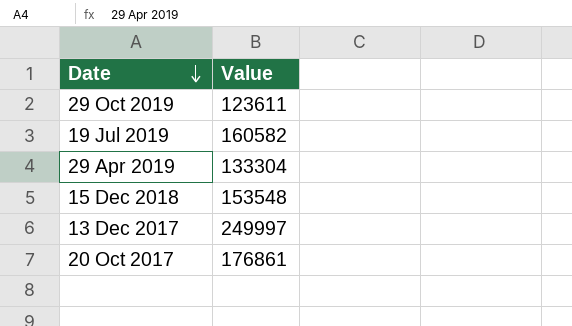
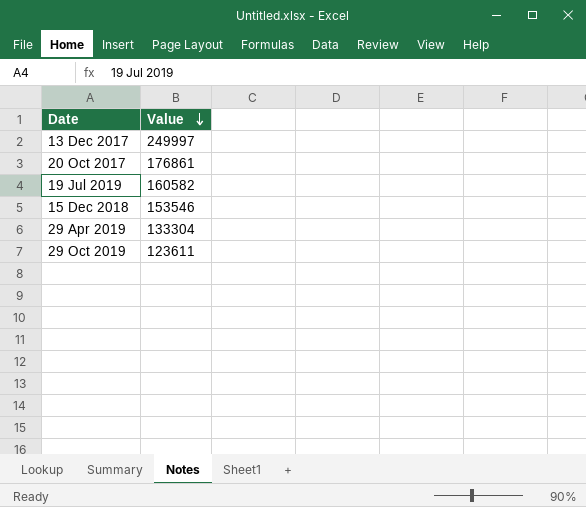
row order: Date descending -> Value descending
15 Dec 2018 | Value: 153548 -> 153546

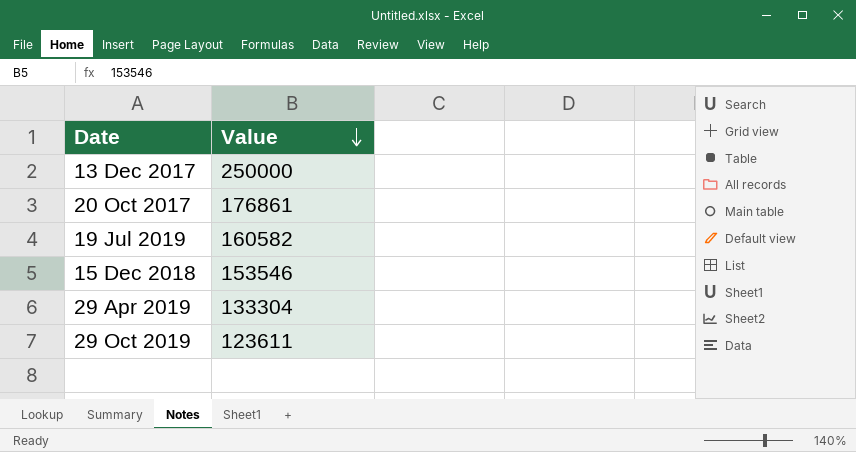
13 Dec 2017 | Value: 249997 -> 250000

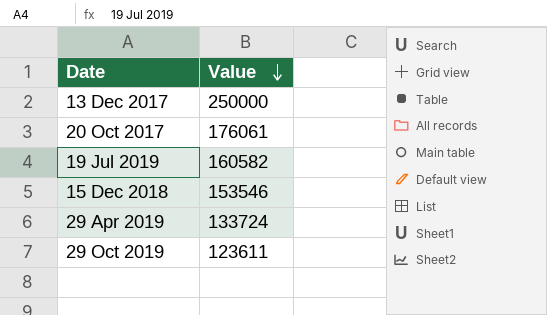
20 Oct 2017 | Value: 176861 -> 176061
29 Apr 2019 | Value: 133304 -> 133724

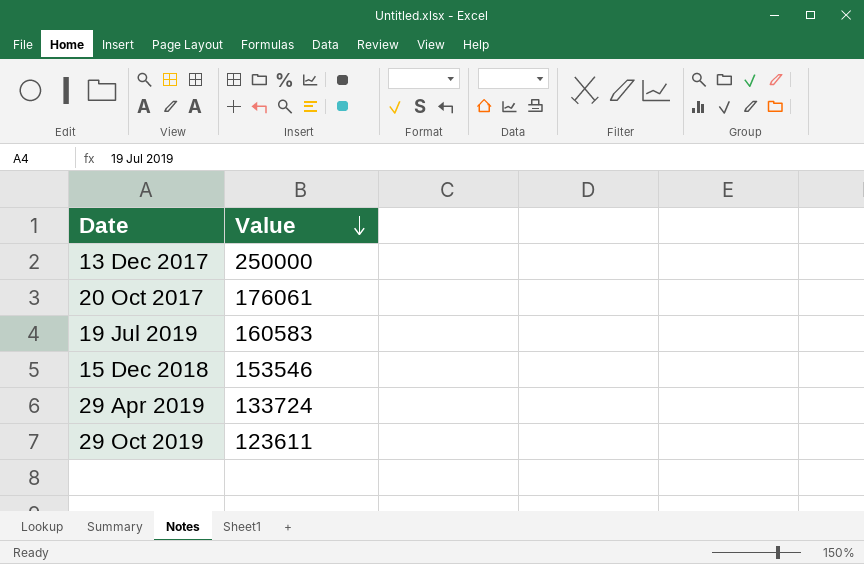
19 Jul 2019 | Value: 160582 -> 160583

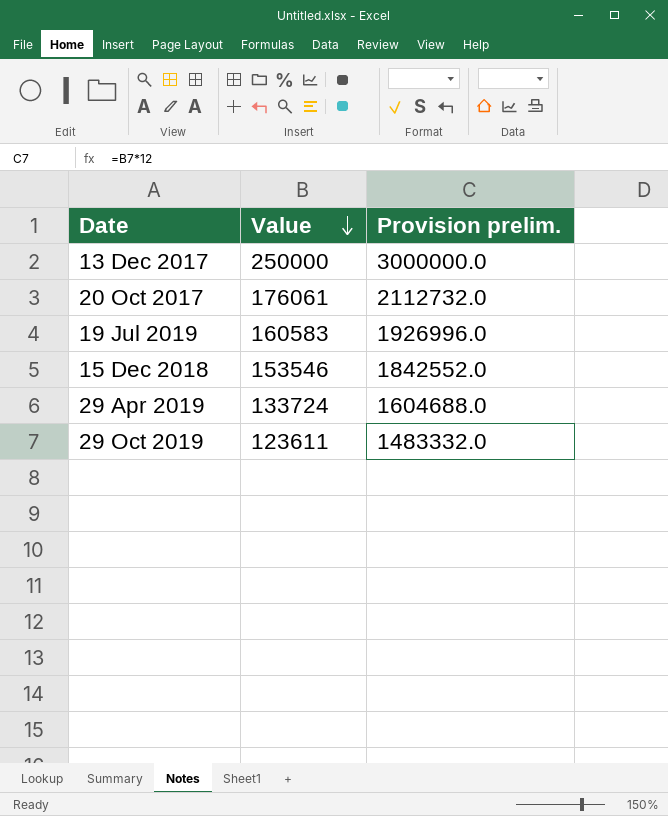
column Provision prelim. | formula: none -> [Value] * 12

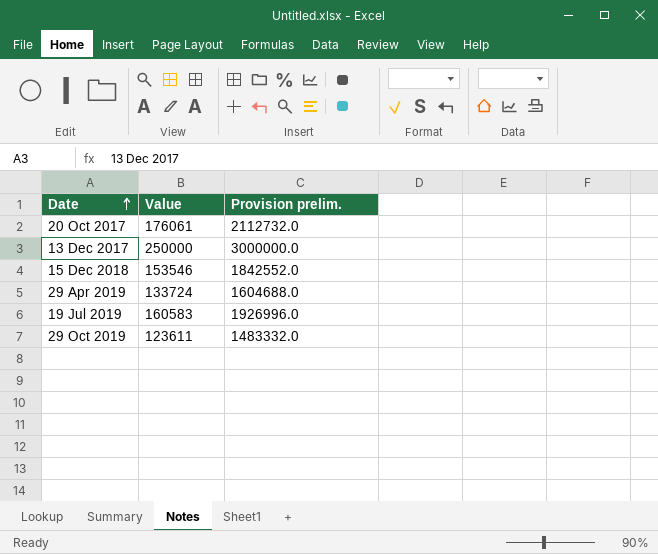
row order: Value descending -> Date ascending

